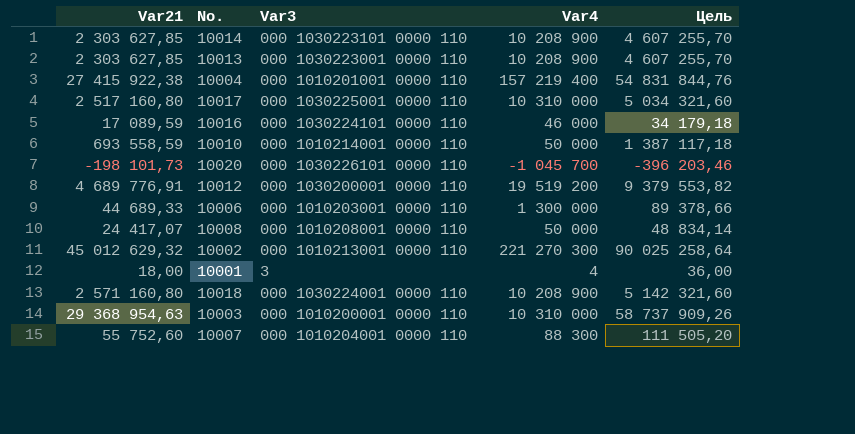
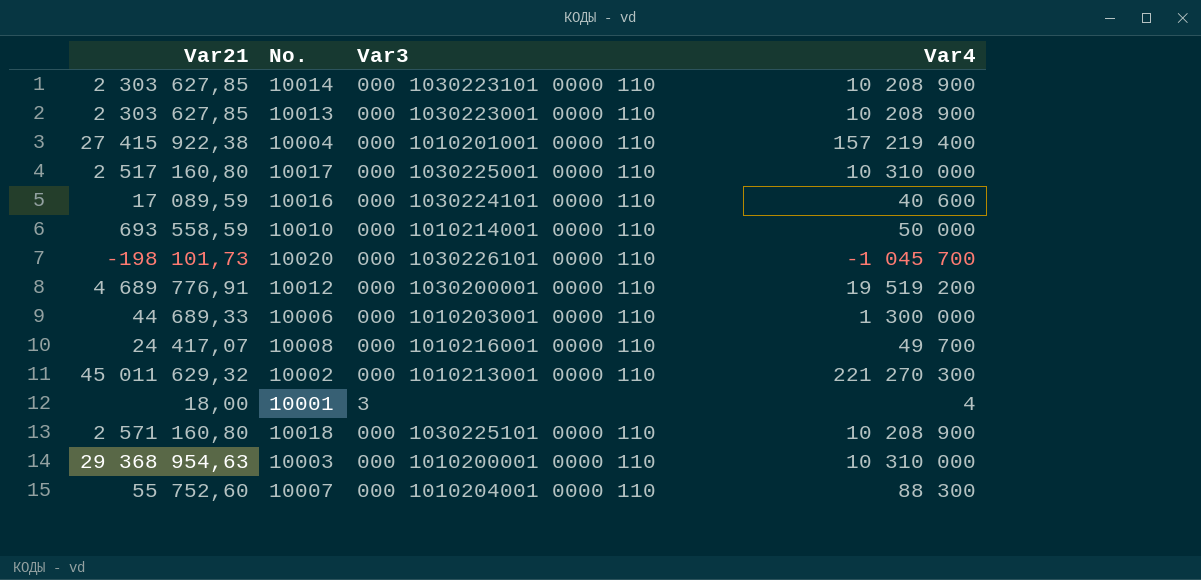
column Цель | formula: [Var21] * 2 -> none
10016 | Var4: 46 000 -> 40 600
10008 | Var3: 000 1010208001 0000 110 -> 000 1010216001 0000 110
10008 | Var4: 50 000 -> 49 700
10002 | Var21: 45 012 629,32 -> 45 011 629,32
10018 | Var3: 000 1030224001 0000 110 -> 000 1030225101 0000 110

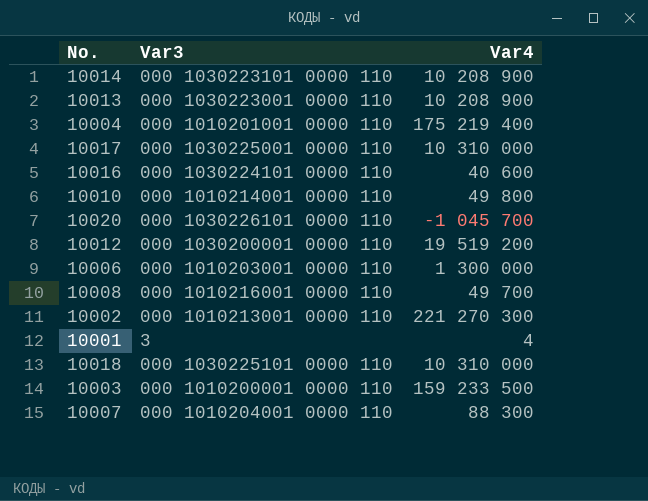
column Var21 | position: 1 -> none
10004 | Var4: 157 219 400 -> 175 219 400
10010 | Var4: 50 000 -> 49 800
10018 | Var4: 10 208 900 -> 10 310 000
10003 | Var4: 10 310 000 -> 159 233 500

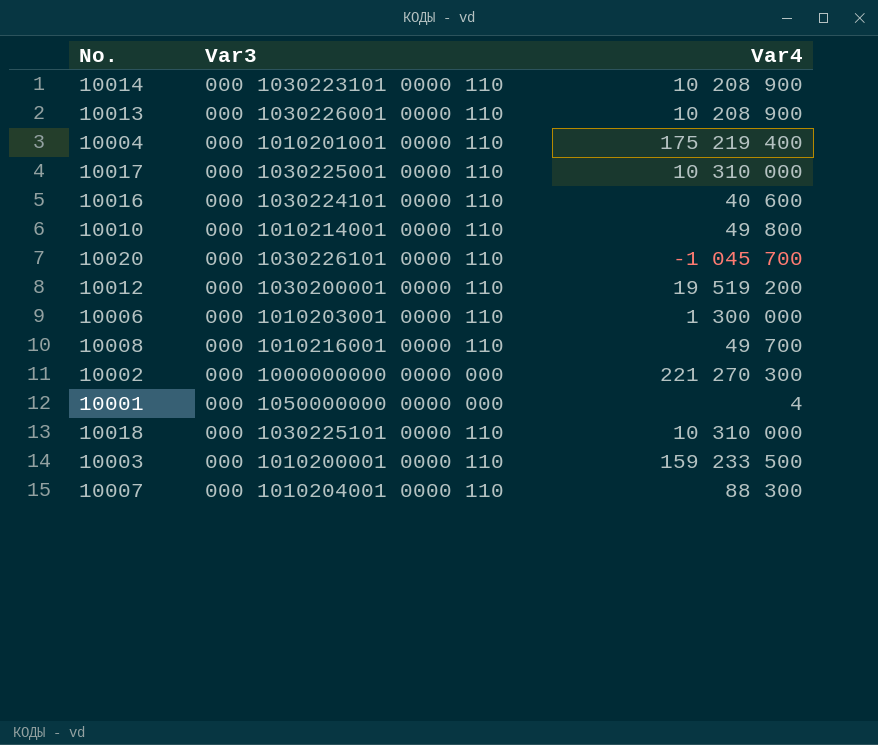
10013 | Var3: 000 1030223001 0000 110 -> 000 1030226001 0000 110
10002 | Var3: 000 1010213001 0000 110 -> 000 1000000000 0000 000
10001 | Var3: 3 -> 000 1050000000 0000 000

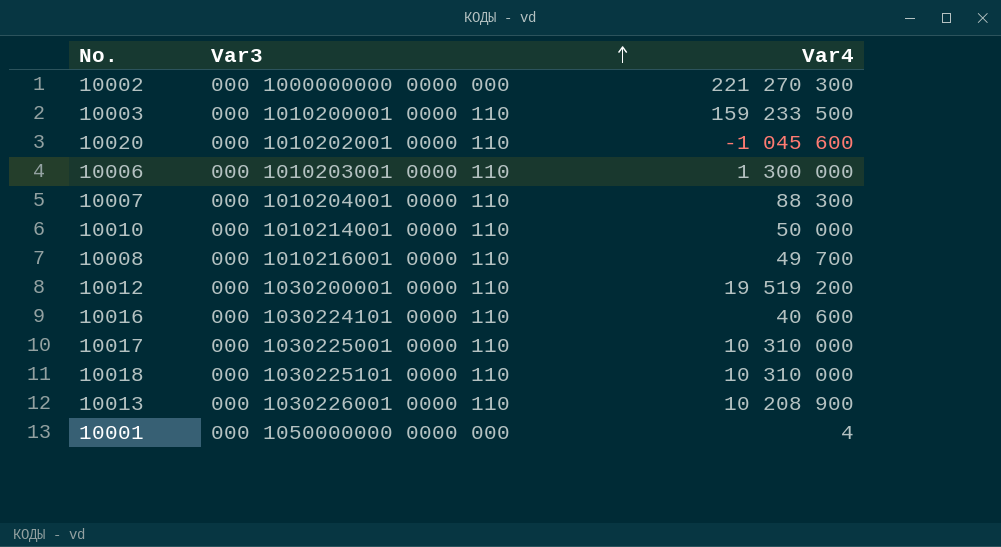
row order: none -> Var3 ascending
row 10014: 000 1030223101 0000 110 | 10 208 900 -> none
row 10004: 000 1010201001 0000 110 | 175 219 400 -> none
10020 | Var3: 000 1030226101 0000 110 -> 000 1010202001 0000 110
10020 | Var4: -1 045 700 -> -1 045 600
10010 | Var4: 49 800 -> 50 000

